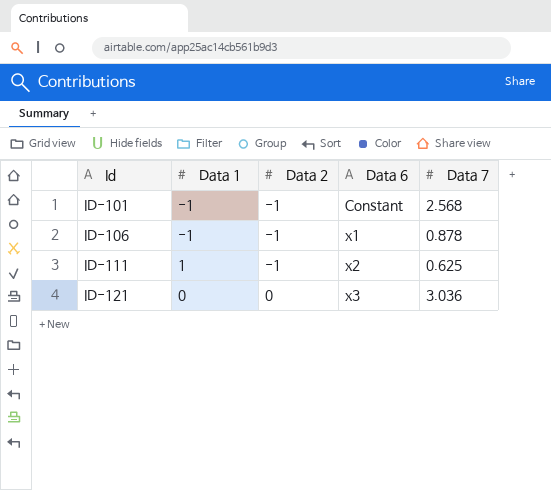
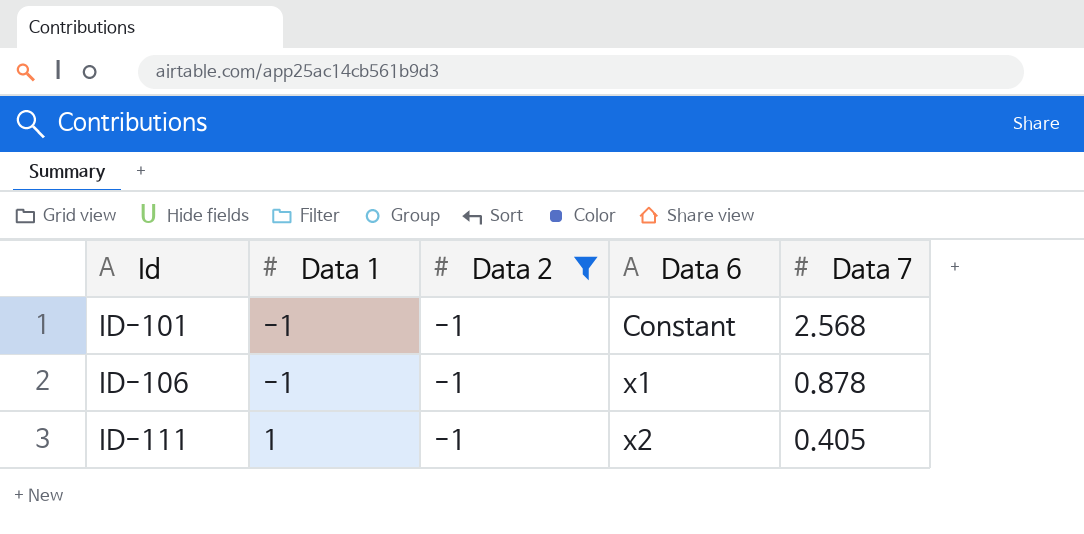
filter: none -> Data 2 = -1
ID-111 | Data 7: 0.625 -> 0.405

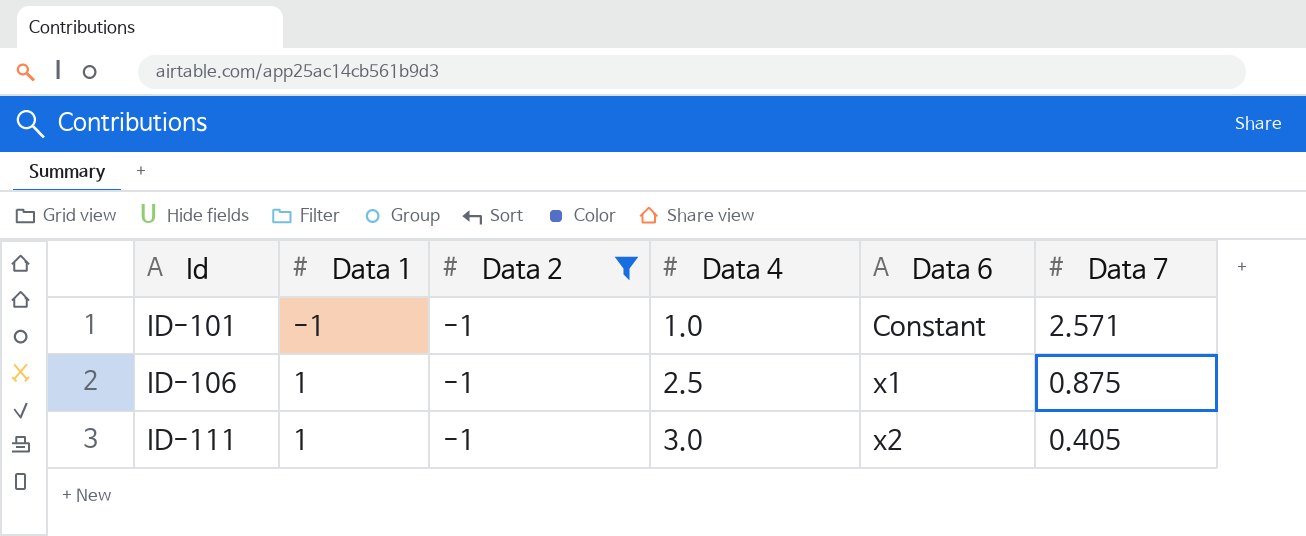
column Data 4 | position: none -> 4
ID-101 | Data 7: 2.568 -> 2.571
ID-106 | Data 1: -1 -> 1
ID-106 | Data 7: 0.878 -> 0.875

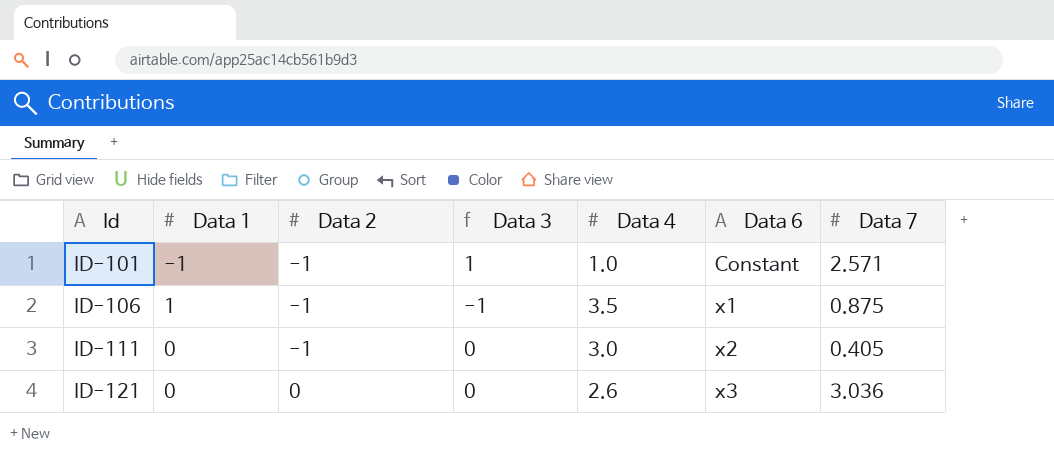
filter: Data 2 = -1 -> none
column Data 3 | formula: none -> [Data 1] * [Data 2]
ID-106 | Data 4: 2.5 -> 3.5
ID-111 | Data 1: 1 -> 0

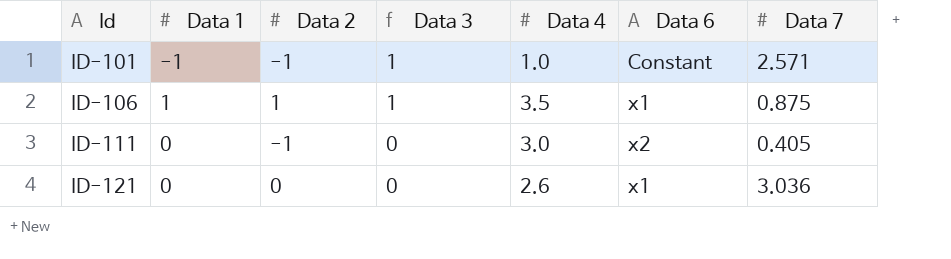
ID-106 | Data 2: -1 -> 1
ID-106 | Data 3: -1 -> 1
ID-121 | Data 6: x3 -> x1

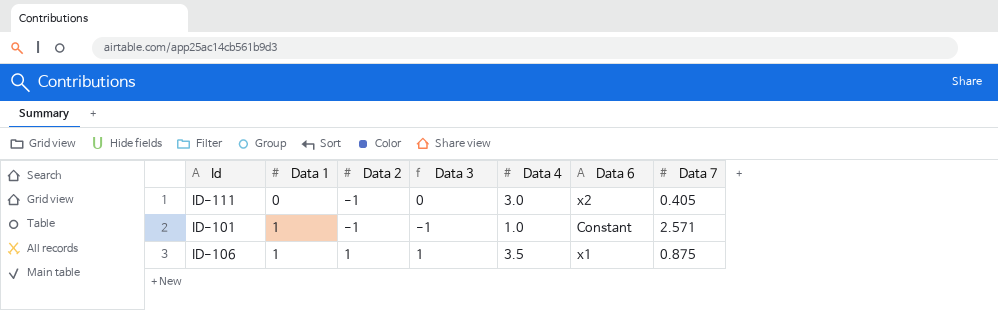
row order: Id ascending -> Data 1 ascending
row ID-121: 0 | 0 | 0 | 2.6 | x1 | 3.036 -> none
ID-101 | Data 1: -1 -> 1
ID-101 | Data 3: 1 -> -1

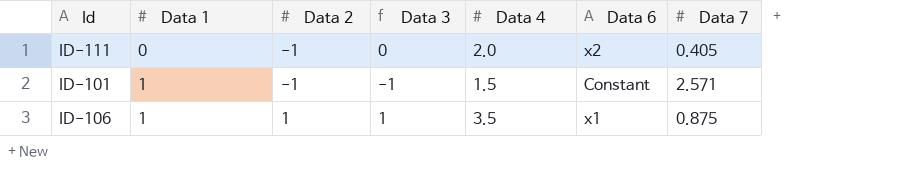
ID-111 | Data 4: 3.0 -> 2.0
ID-101 | Data 4: 1.0 -> 1.5

